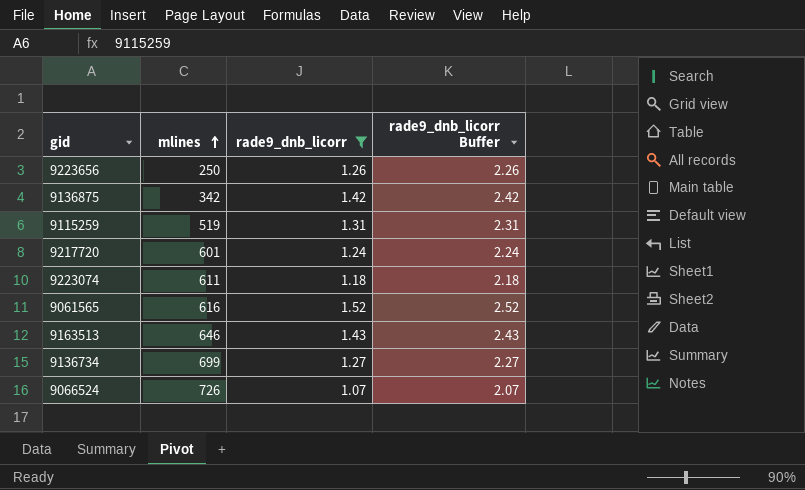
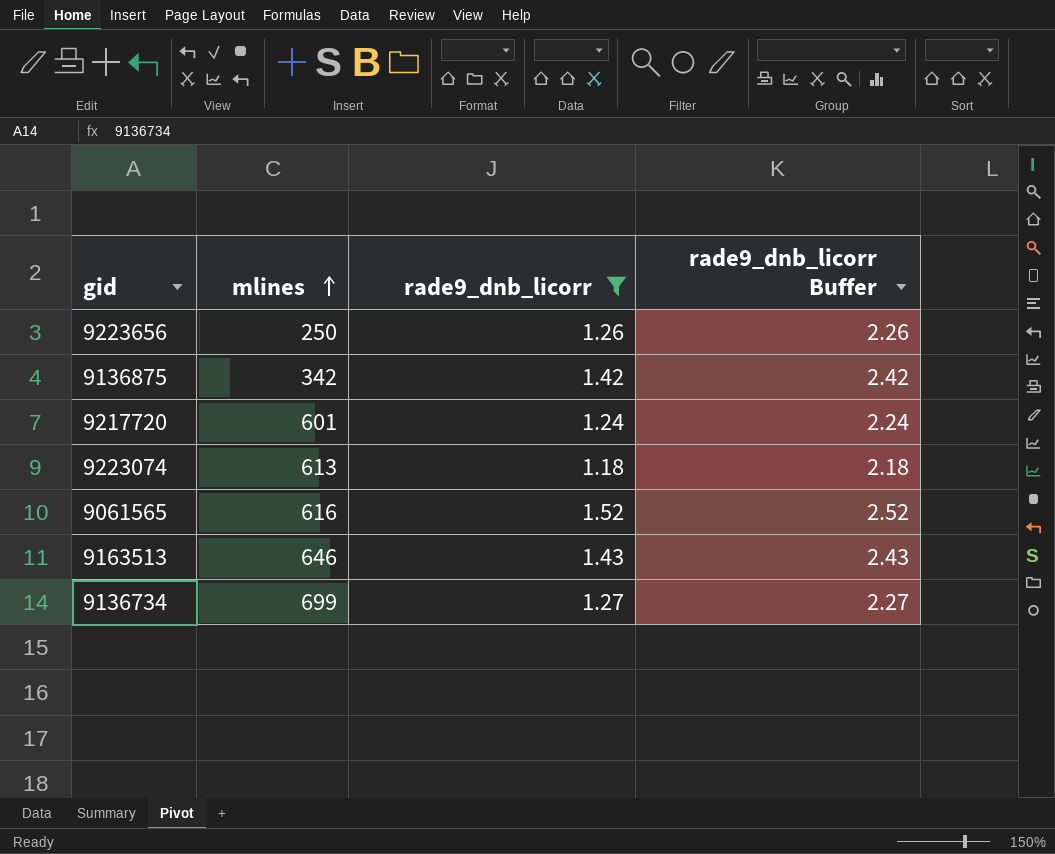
row 9115259: 519 | 1.31 | 2.31 -> none
row 9066524: 726 | 1.07 | 2.07 -> none
9223074 | mlines: 611 -> 613

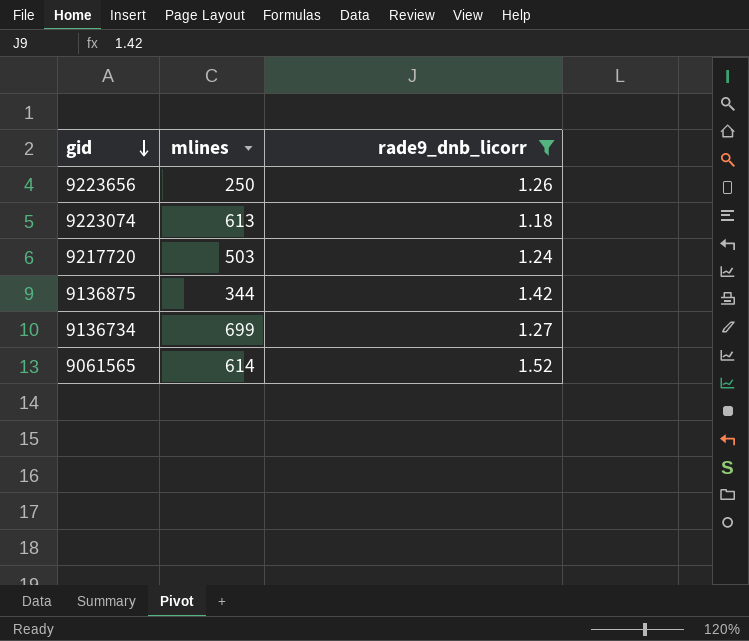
row order: mlines ascending -> gid descending
column rade9_dnb_licorr Buffer | formula: [rade9_dnb_licorr] + 1 -> none
row 9163513: 646 | 1.43 | 2.43 -> none
9217720 | mlines: 601 -> 503
9136875 | mlines: 342 -> 344
9061565 | mlines: 616 -> 614

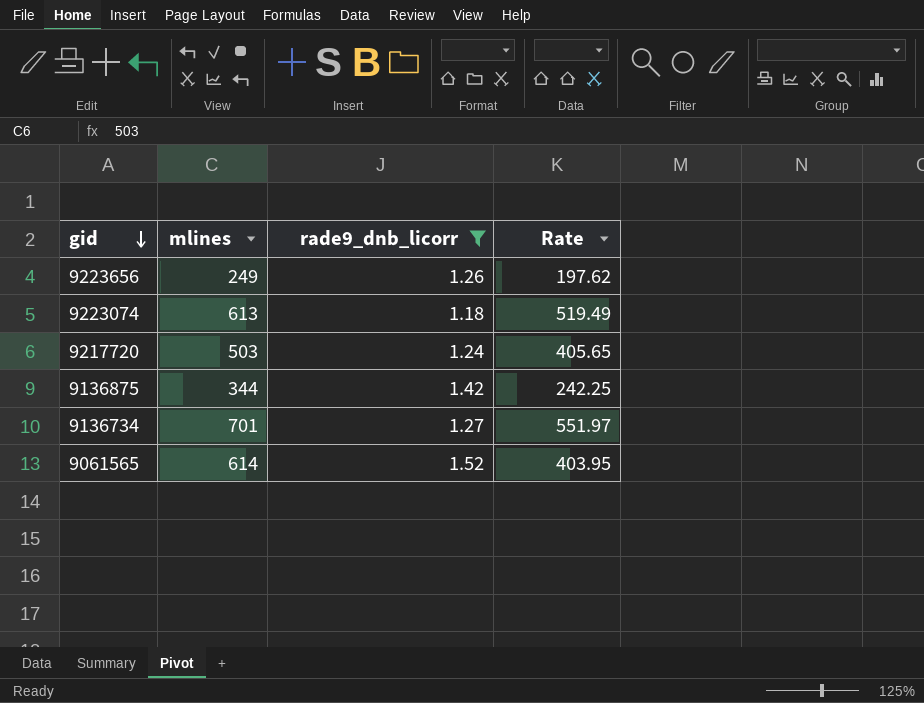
column Rate | formula: none -> [mlines] / [rade9_dnb_licorr]
9223656 | mlines: 250 -> 249
9136734 | mlines: 699 -> 701

